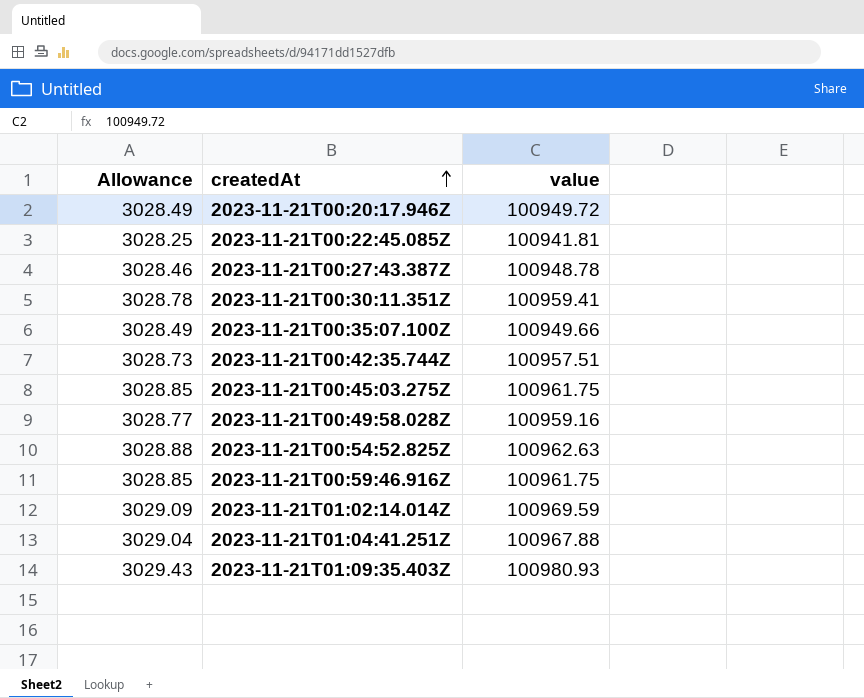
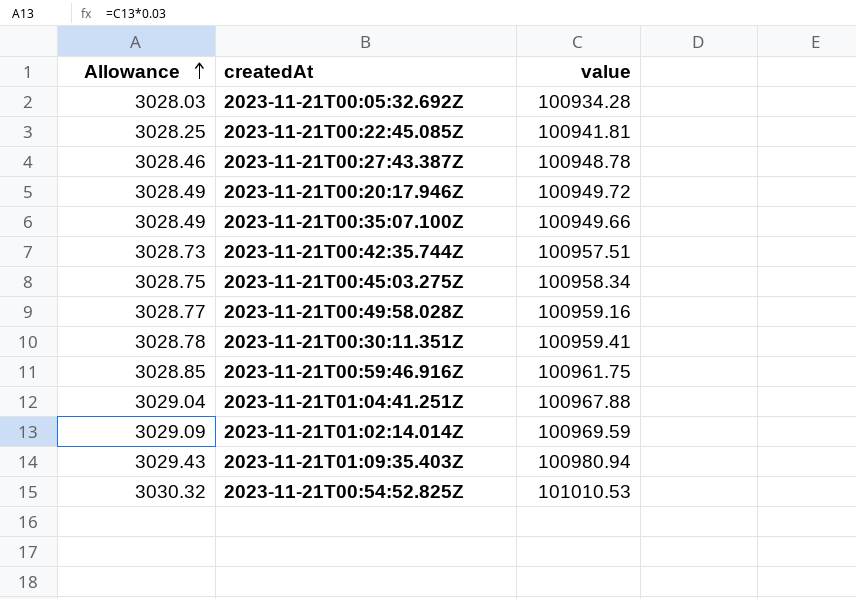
row order: createdAt ascending -> Allowance ascending
row 2023-11-21T00:05:32.692Z: none -> 3028.03 | 100934.28
2023-11-21T00:45:03.275Z | Allowance: 3028.85 -> 3028.75
2023-11-21T00:45:03.275Z | value: 100961.75 -> 100958.34
2023-11-21T01:09:35.403Z | value: 100980.93 -> 100980.94
2023-11-21T00:54:52.825Z | Allowance: 3028.88 -> 3030.32
2023-11-21T00:54:52.825Z | value: 100962.63 -> 101010.53

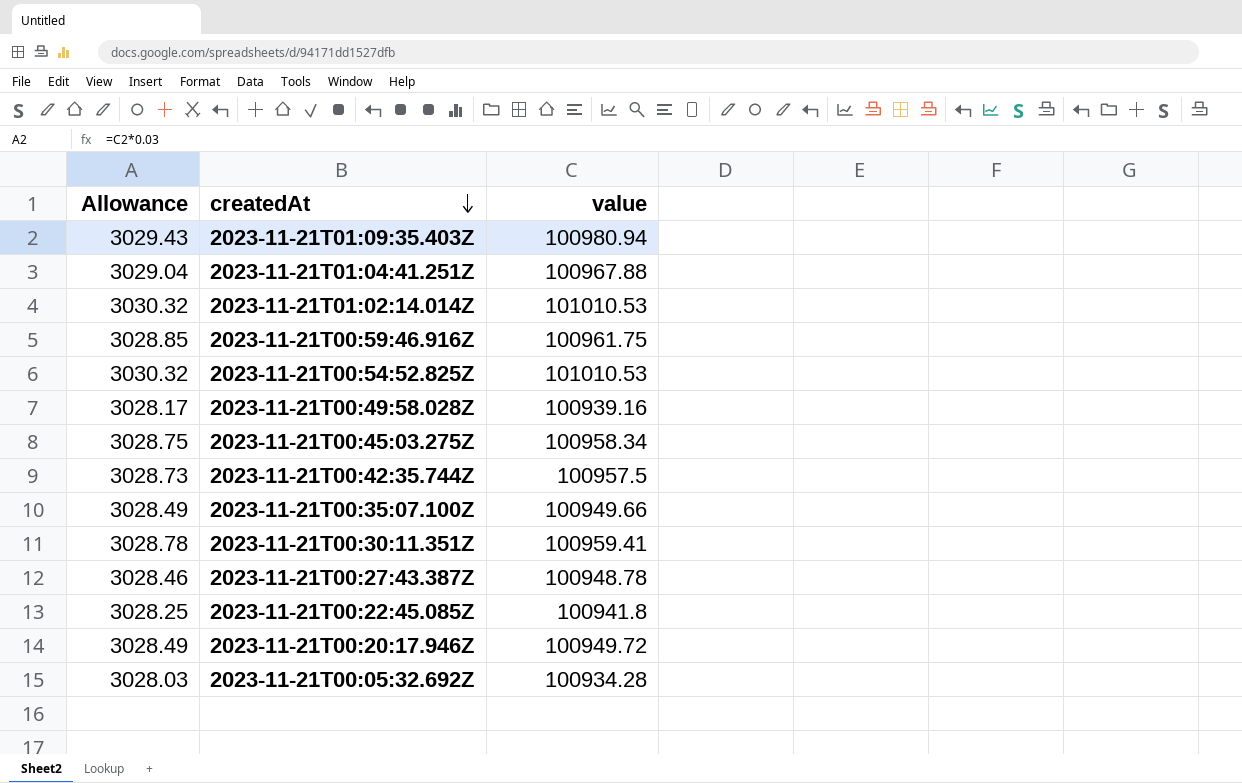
row order: Allowance ascending -> createdAt descending
2023-11-21T01:02:14.014Z | Allowance: 3029.09 -> 3030.32
2023-11-21T01:02:14.014Z | value: 100969.59 -> 101010.53
2023-11-21T00:49:58.028Z | Allowance: 3028.77 -> 3028.17
2023-11-21T00:49:58.028Z | value: 100959.16 -> 100939.16
2023-11-21T00:42:35.744Z | value: 100957.51 -> 100957.5
2023-11-21T00:22:45.085Z | value: 100941.81 -> 100941.8

